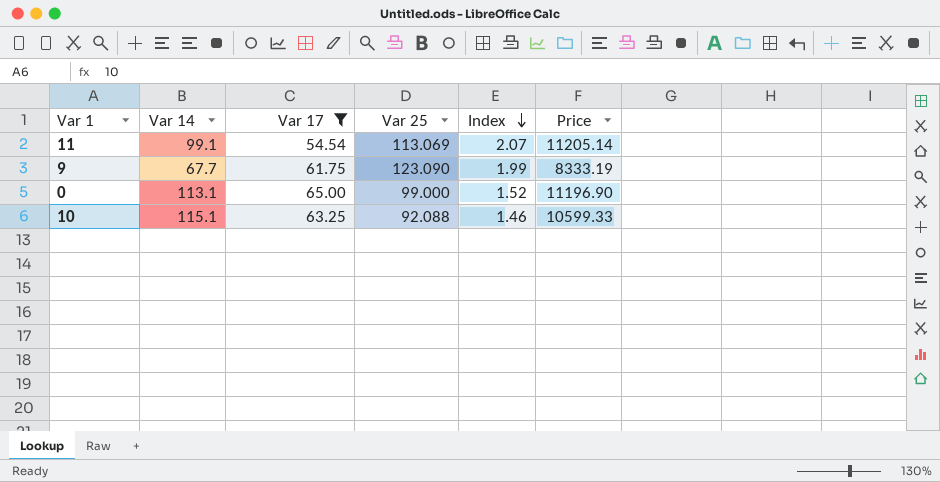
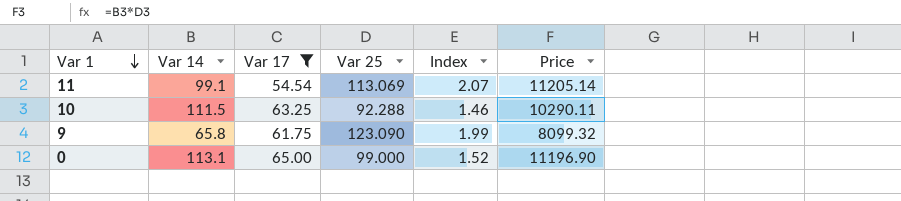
row order: Index descending -> Var 1 descending
10 | Var 14: 115.1 -> 111.5
10 | Var 25: 92.088 -> 92.288
10 | Price: 10599.33 -> 10290.11
9 | Var 14: 67.7 -> 65.8
9 | Price: 8333.19 -> 8099.32

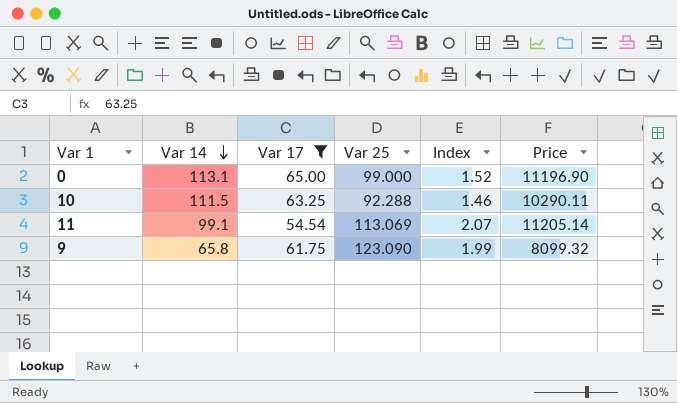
row order: Var 1 descending -> Var 14 descending

